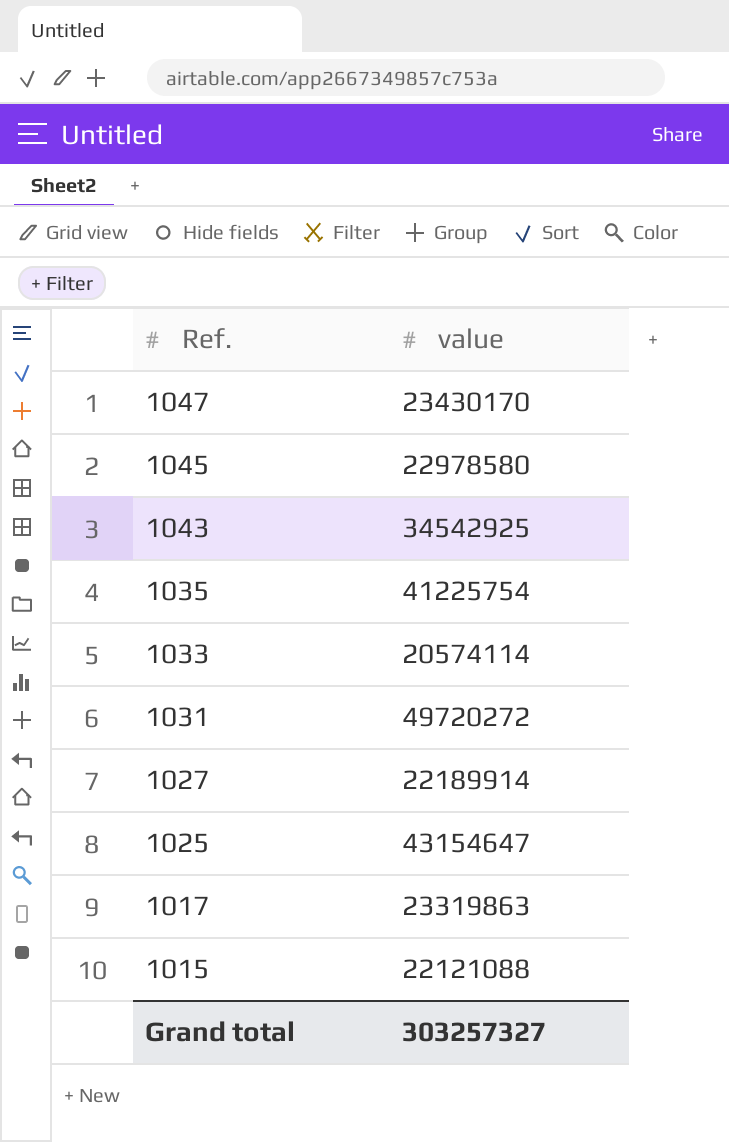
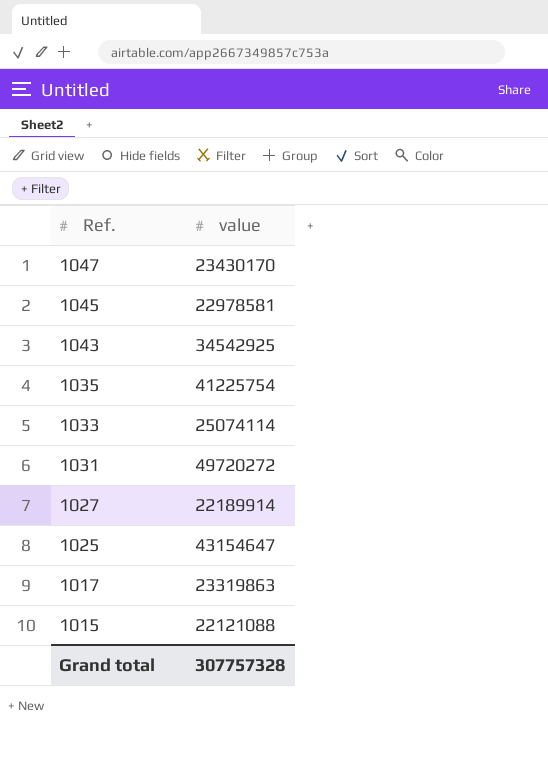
1045 | value: 22978580 -> 22978581
1033 | value: 20574114 -> 25074114
Grand total | value: 303257327 -> 307757328

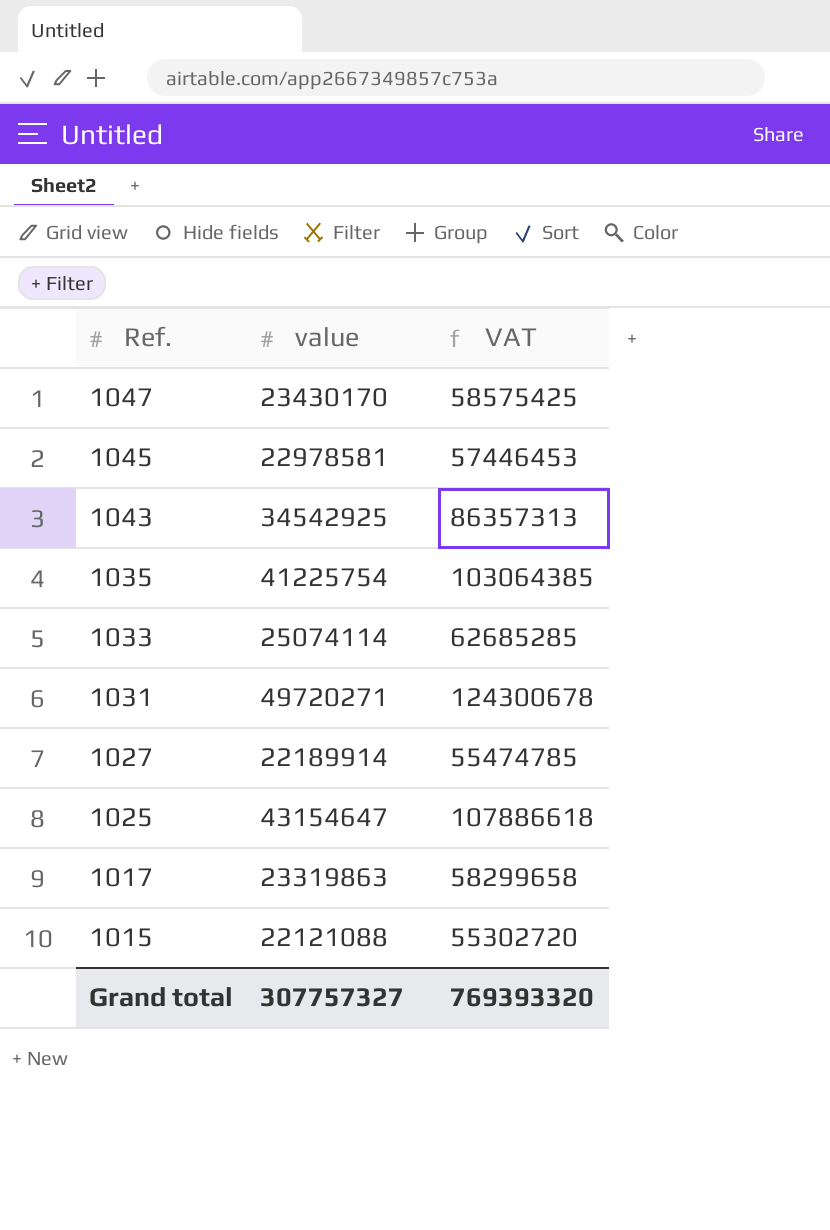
column VAT | formula: none -> [value] * 2.5
1031 | value: 49720272 -> 49720271
Grand total | value: 307757328 -> 307757327

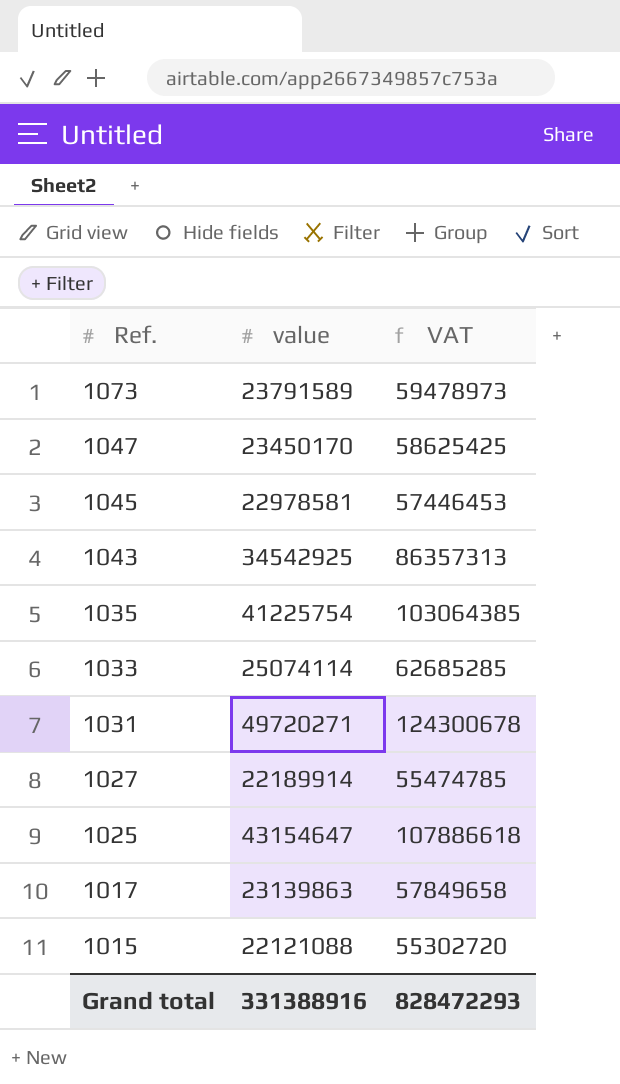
row 1073: none -> 23791589 | 59478973
1047 | value: 23430170 -> 23450170
1047 | VAT: 58575425 -> 58625425
1017 | value: 23319863 -> 23139863
1017 | VAT: 58299658 -> 57849658
Grand total | value: 307757327 -> 331388916
Grand total | VAT: 769393320 -> 828472293

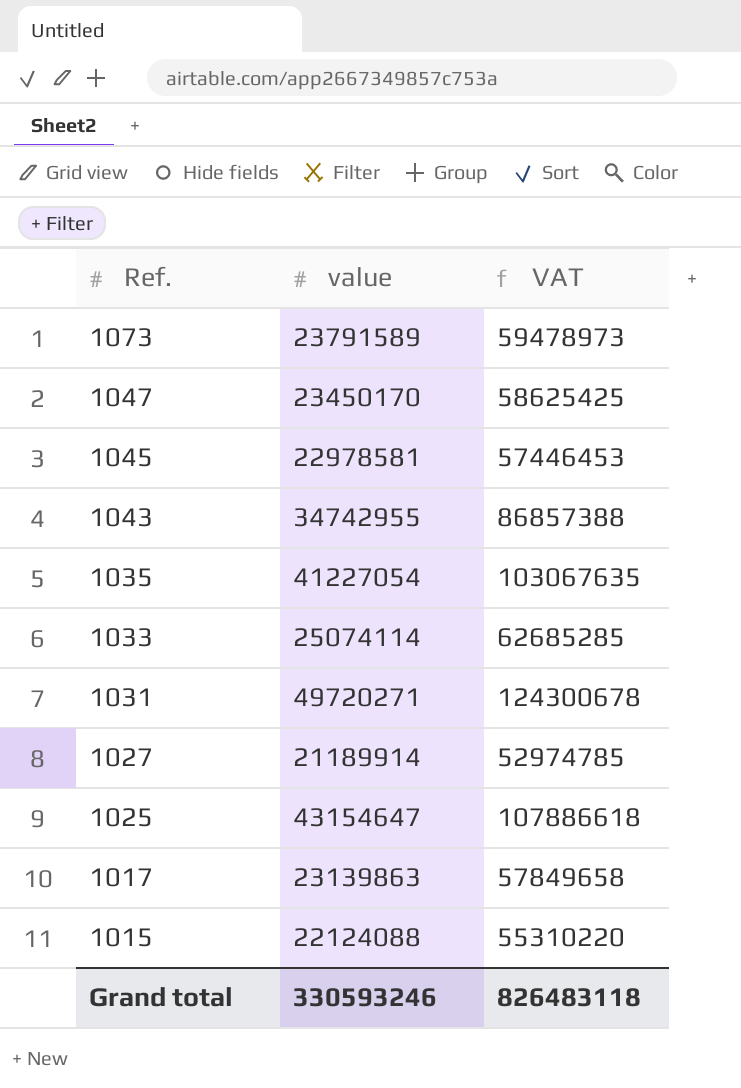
1043 | value: 34542925 -> 34742955
1043 | VAT: 86357313 -> 86857388
1035 | value: 41225754 -> 41227054
1035 | VAT: 103064385 -> 103067635
1027 | value: 22189914 -> 21189914
1027 | VAT: 55474785 -> 52974785
1015 | value: 22121088 -> 22124088
1015 | VAT: 55302720 -> 55310220
Grand total | value: 331388916 -> 330593246
Grand total | VAT: 828472293 -> 826483118

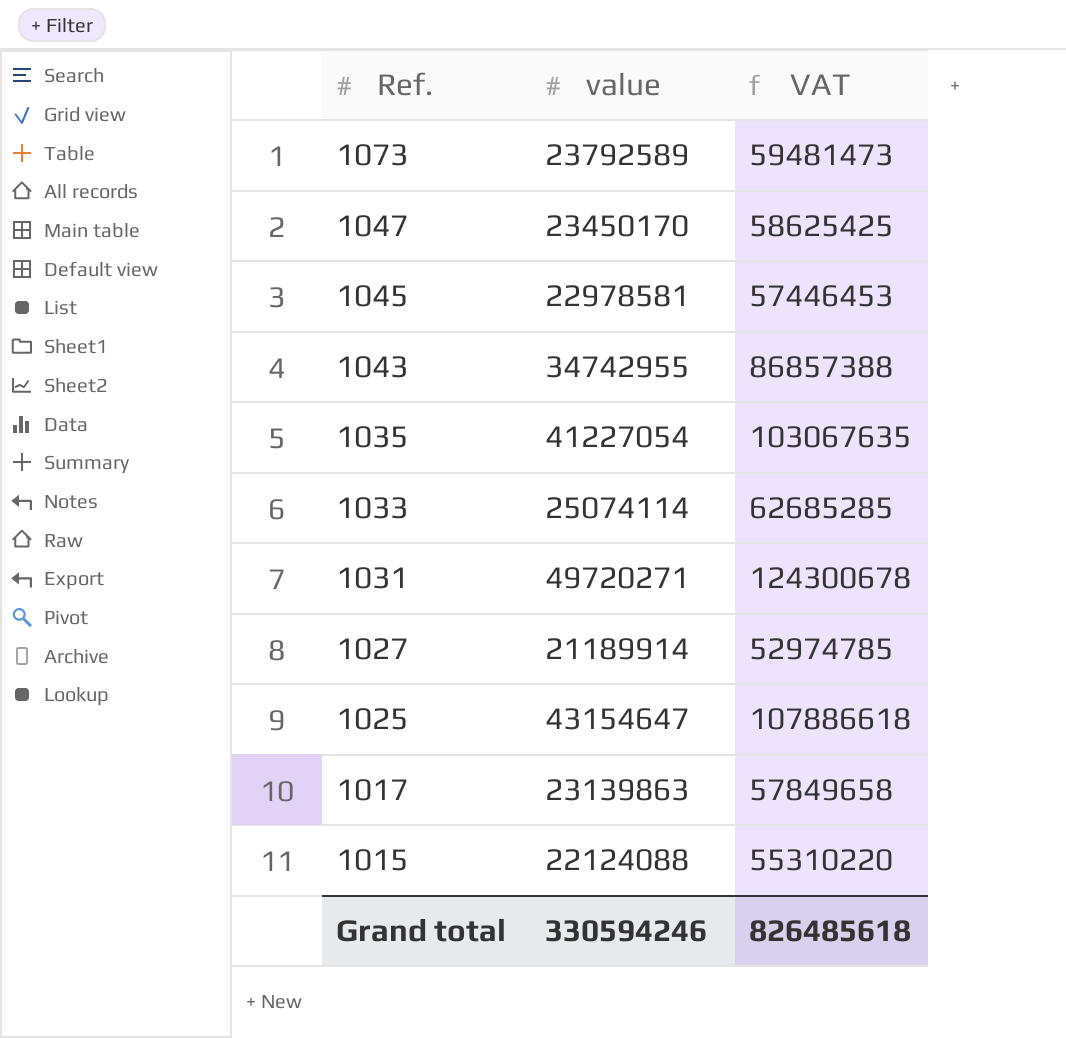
1073 | value: 23791589 -> 23792589
1073 | VAT: 59478973 -> 59481473
Grand total | value: 330593246 -> 330594246
Grand total | VAT: 826483118 -> 826485618

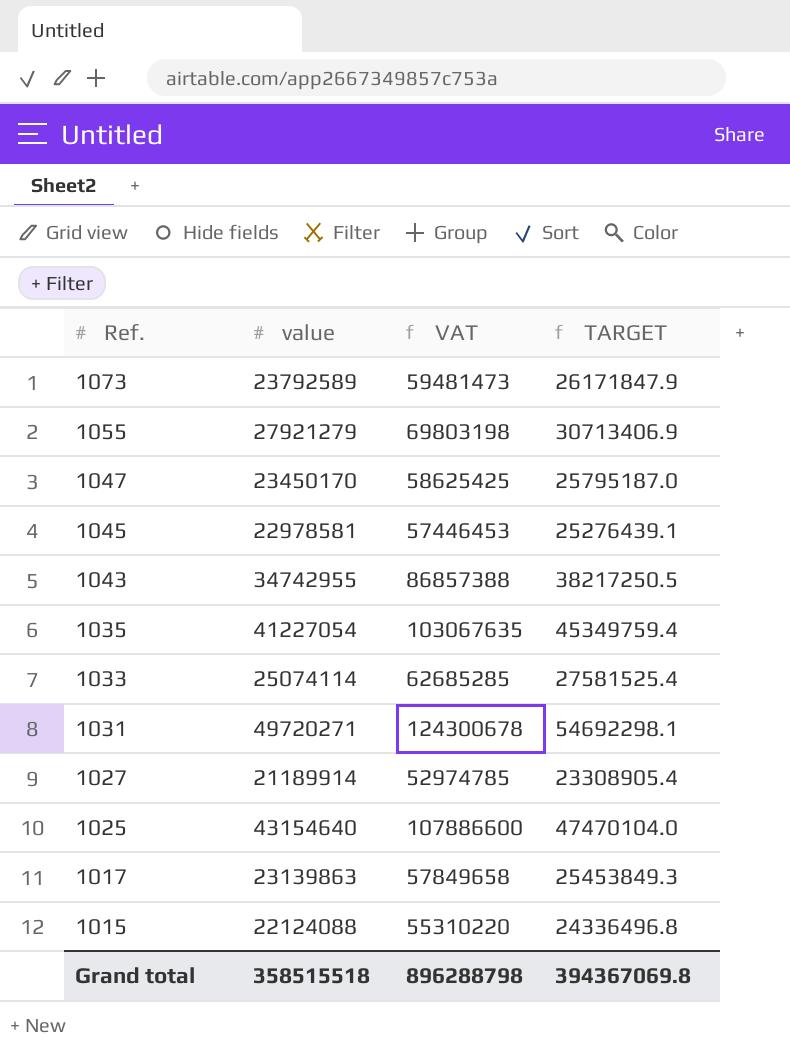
column TARGET | formula: none -> [value] * 1.1
row 1055: none -> 27921279 | 69803198 | 30713406.9
1025 | value: 43154647 -> 43154640
1025 | VAT: 107886618 -> 107886600
Grand total | value: 330594246 -> 358515518
Grand total | VAT: 826485618 -> 896288798

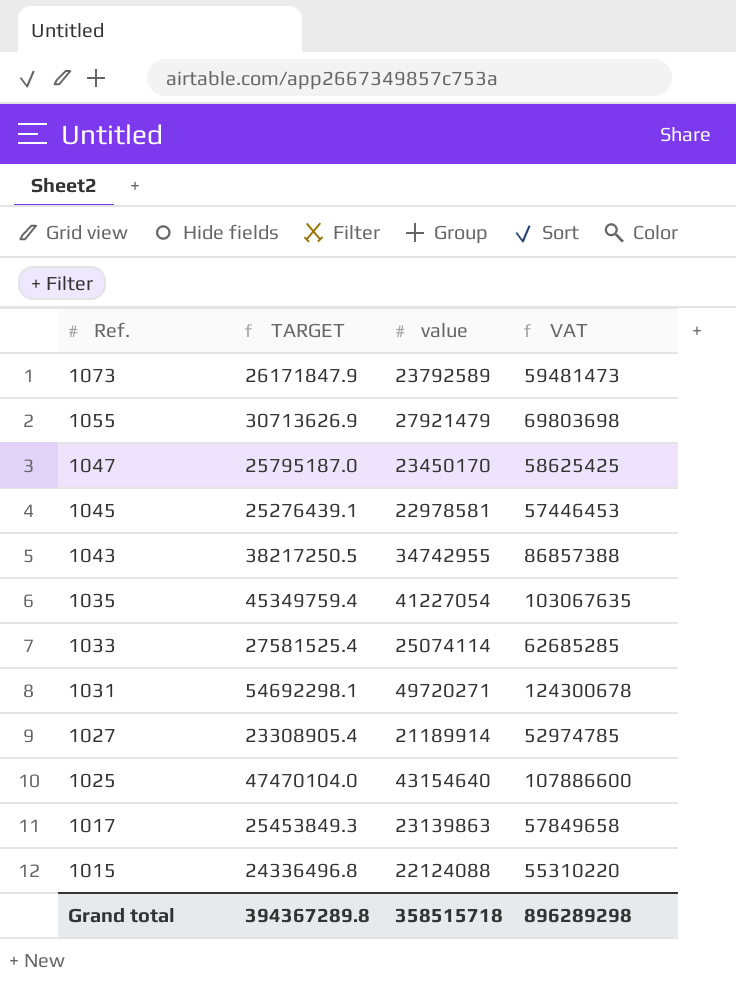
column TARGET | position: 4 -> 2
1055 | TARGET: 30713406.9 -> 30713626.9
1055 | value: 27921279 -> 27921479
1055 | VAT: 69803198 -> 69803698
Grand total | TARGET: 394367069.8 -> 394367289.8
Grand total | value: 358515518 -> 358515718
Grand total | VAT: 896288798 -> 896289298

